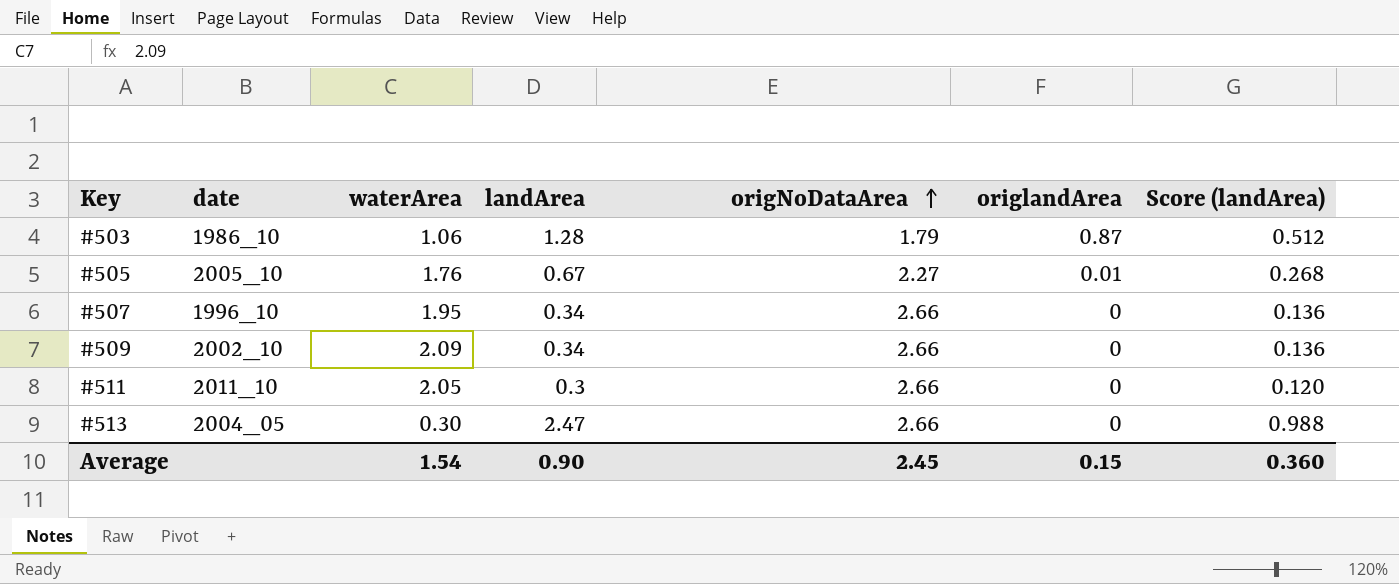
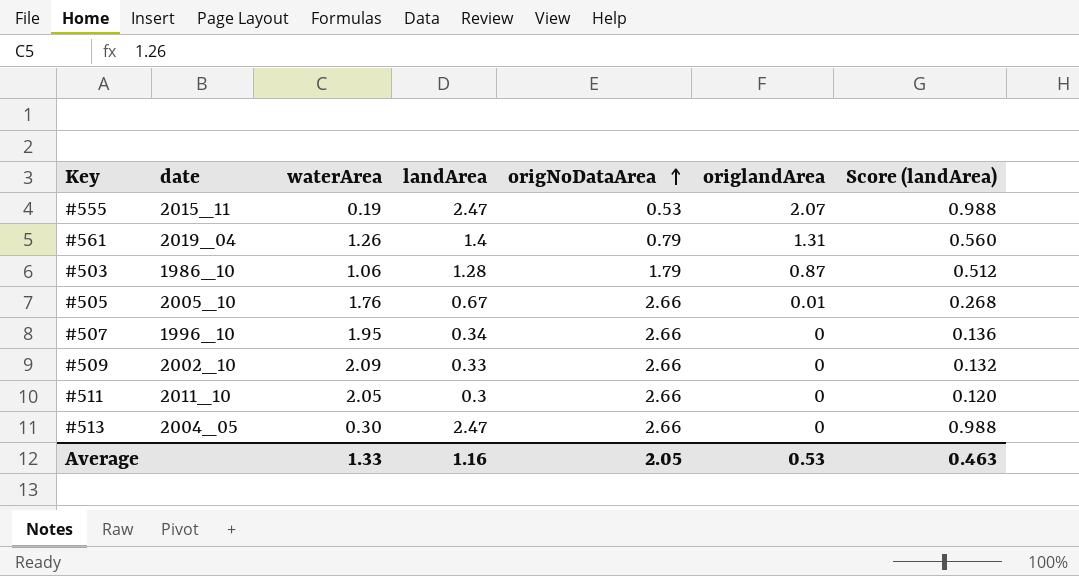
row #555: none -> 2015_11 | 0.19 | 2.47 | 0.53 | 2.07 | 0.988
row #561: none -> 2019_04 | 1.26 | 1.4 | 0.79 | 1.31 | 0.560
#505 | origNoDataArea: 2.27 -> 2.66
#509 | landArea: 0.34 -> 0.33
#509 | Score (landArea): 0.136 -> 0.132
Average | waterArea: 1.54 -> 1.33
Average | landArea: 0.90 -> 1.16
Average | origNoDataArea: 2.45 -> 2.05
Average | origlandArea: 0.15 -> 0.53
Average | Score (landArea): 0.360 -> 0.463

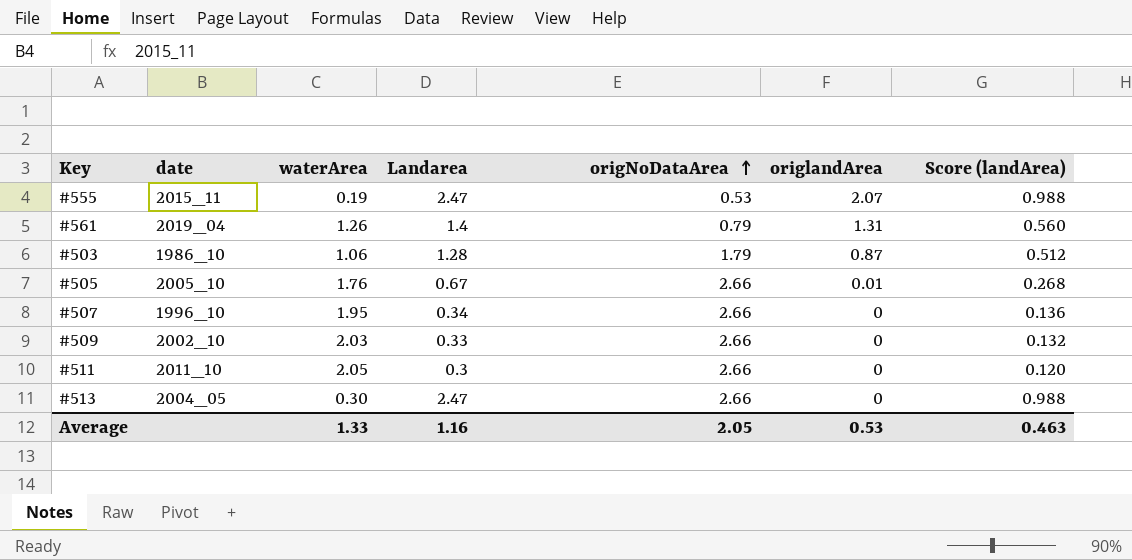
column name: landArea -> Landarea
#509 | waterArea: 2.09 -> 2.03

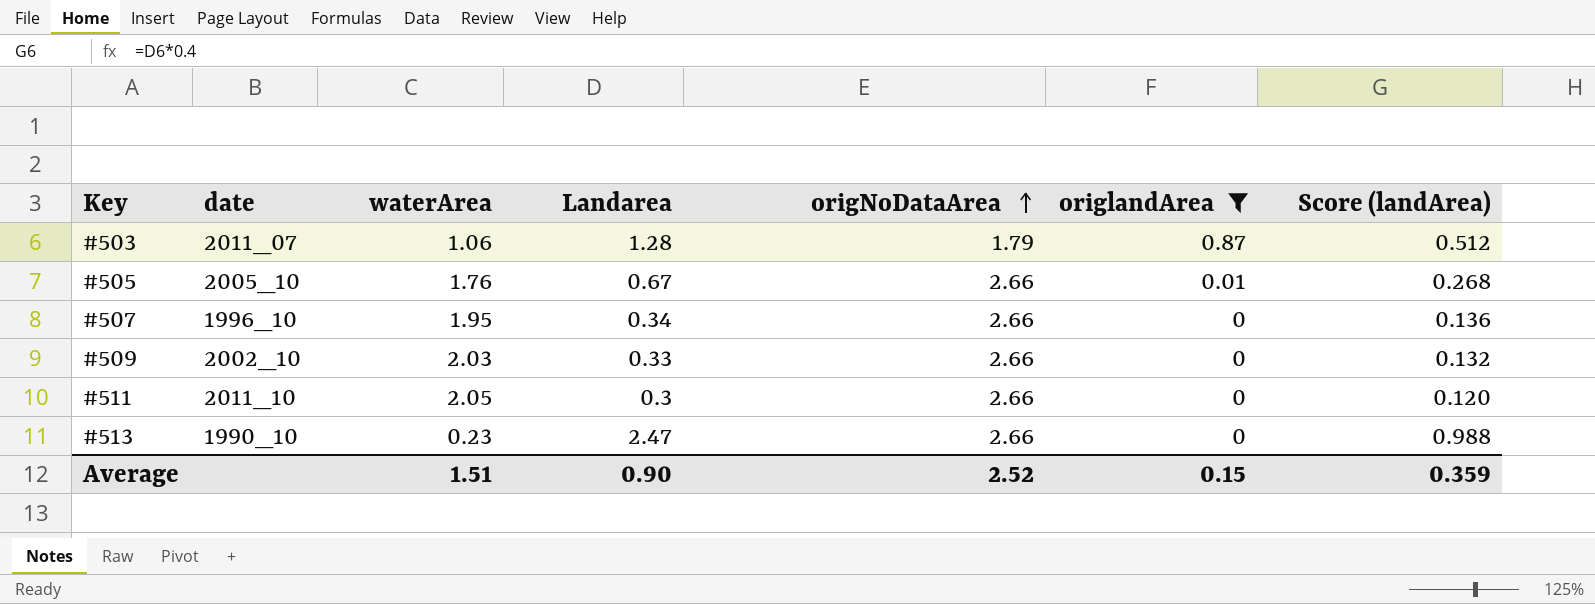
filter: none -> origlandArea <= 0.87
#503 | date: 1986_10 -> 2011_07
#513 | date: 2004_05 -> 1990_10
#513 | waterArea: 0.30 -> 0.23
Average | waterArea: 1.33 -> 1.51
Average | Landarea: 1.16 -> 0.90
Average | origNoDataArea: 2.05 -> 2.52
Average | origlandArea: 0.53 -> 0.15
Average | Score (landArea): 0.463 -> 0.359

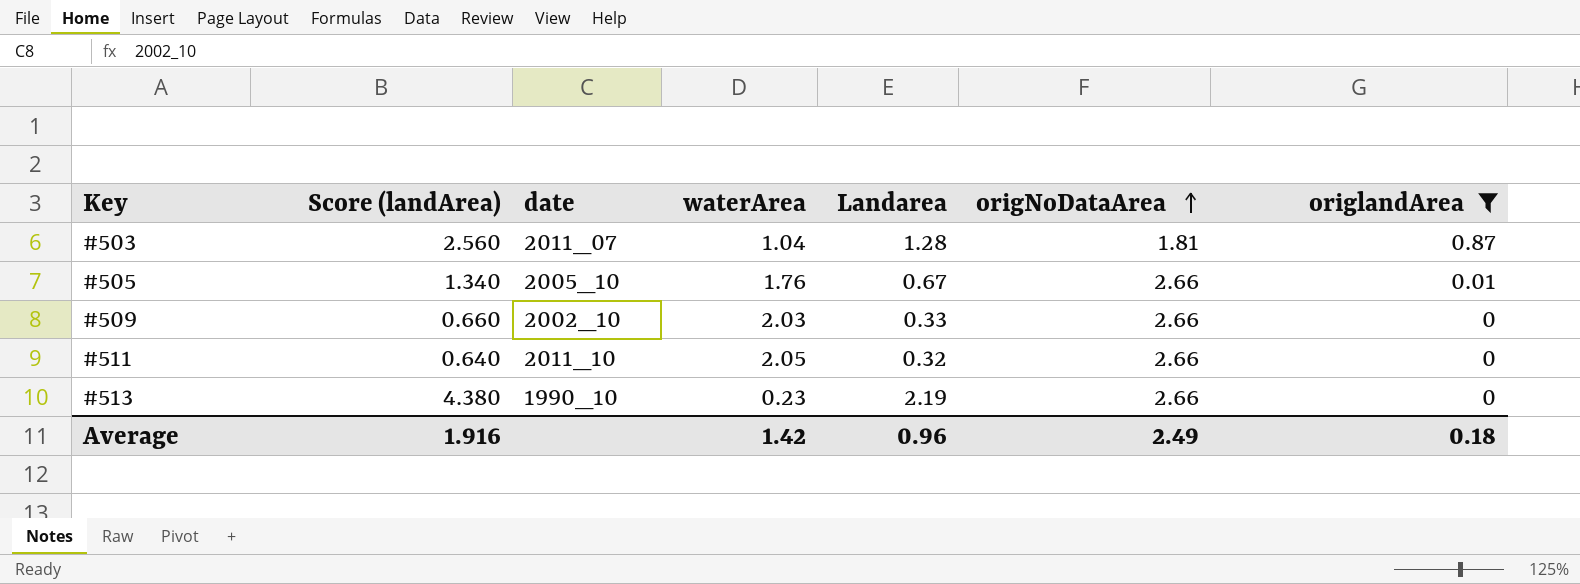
column Score (landArea) | formula: [Landarea] * 0.4 -> [Landarea] * 2
column Score (landArea) | position: 7 -> 2
row #507: 1996_10 | 1.95 | 0.34 | 2.66 | 0 | 0.136 -> none
#503 | waterArea: 1.06 -> 1.04
#503 | origNoDataArea: 1.79 -> 1.81
#511 | Landarea: 0.3 -> 0.32
#513 | Landarea: 2.47 -> 2.19
Average | Score (landArea): 0.359 -> 1.916
Average | waterArea: 1.51 -> 1.42
Average | Landarea: 0.90 -> 0.96
Average | origNoDataArea: 2.52 -> 2.49
Average | origlandArea: 0.15 -> 0.18

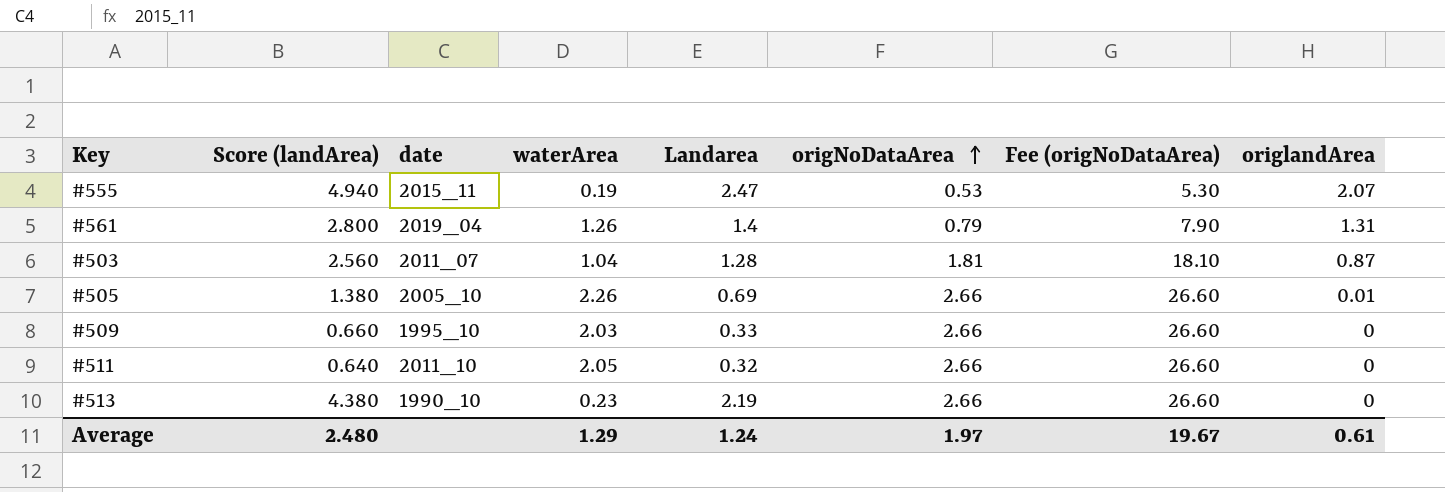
filter: origlandArea <= 0.87 -> none
column Fee (origNoDataArea) | formula: none -> [origNoDataArea] * 10
#505 | Score (landArea): 1.340 -> 1.380
#505 | waterArea: 1.76 -> 2.26
#505 | Landarea: 0.67 -> 0.69
#509 | date: 2002_10 -> 1995_10
Average | Score (landArea): 1.916 -> 2.480
Average | waterArea: 1.42 -> 1.29
Average | Landarea: 0.96 -> 1.24
Average | origNoDataArea: 2.49 -> 1.97
Average | origlandArea: 0.18 -> 0.61

